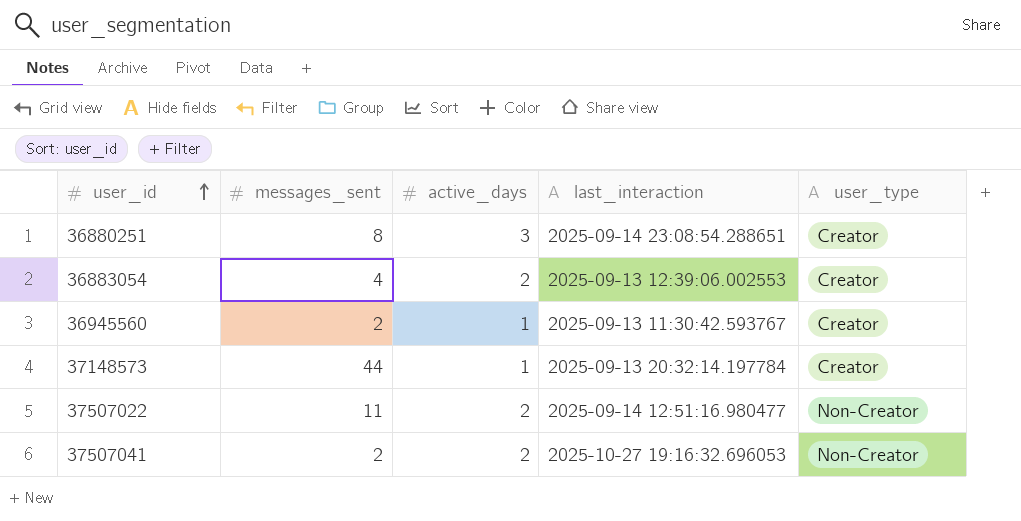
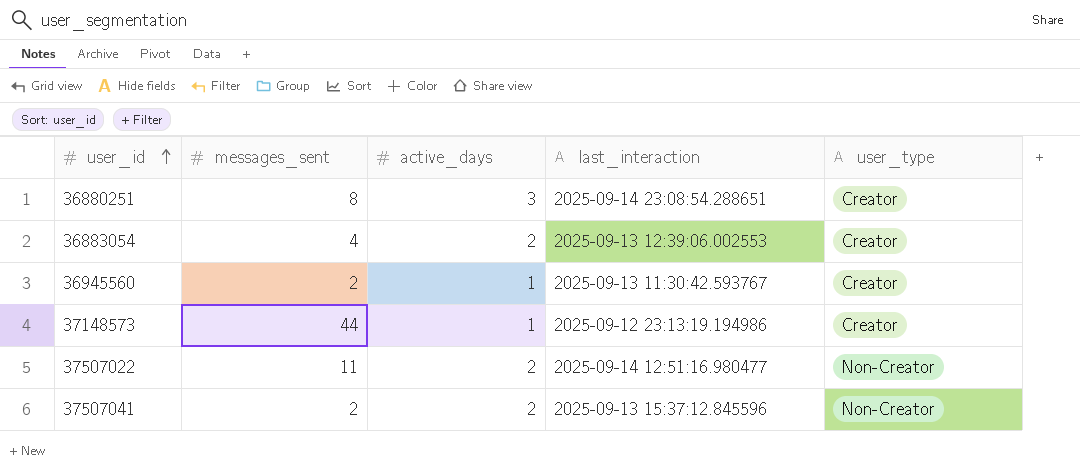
37148573 | last_interaction: 2025-09-13 20:32:14.197784 -> 2025-09-12 23:13:19.194986
37507041 | last_interaction: 2025-10-27 19:16:32.696053 -> 2025-09-13 15:37:12.845596

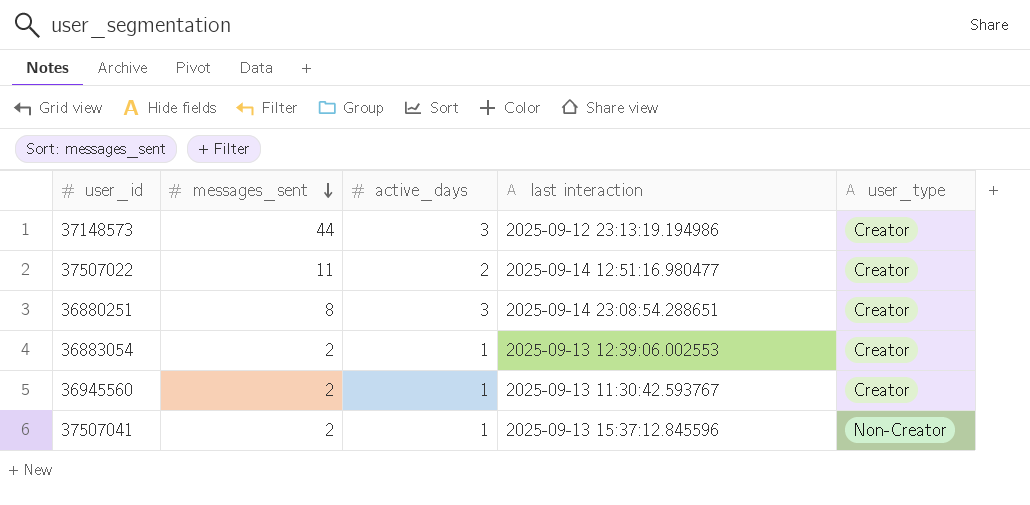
row order: user_id ascending -> messages_sent descending
column name: last_interaction -> last interaction
37148573 | active_days: 1 -> 3
37507022 | user_type: Non-Creator -> Creator
36883054 | messages_sent: 4 -> 2
36883054 | active_days: 2 -> 1
37507041 | active_days: 2 -> 1

